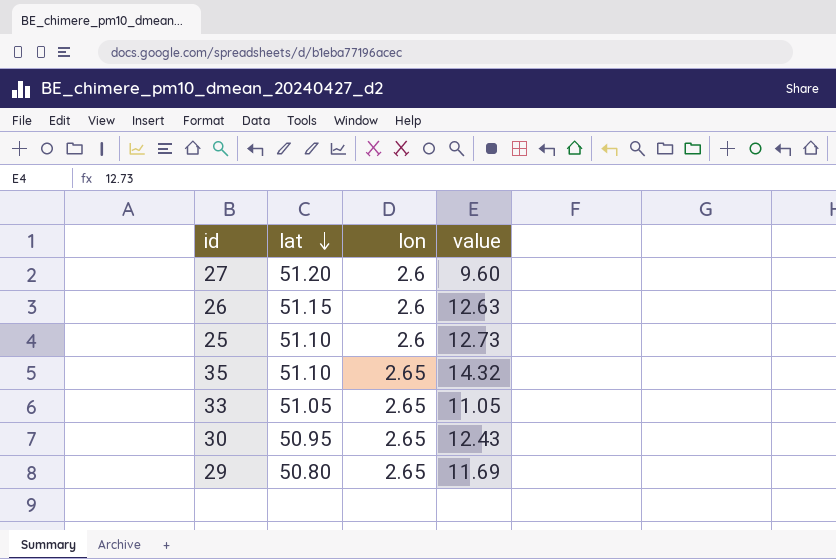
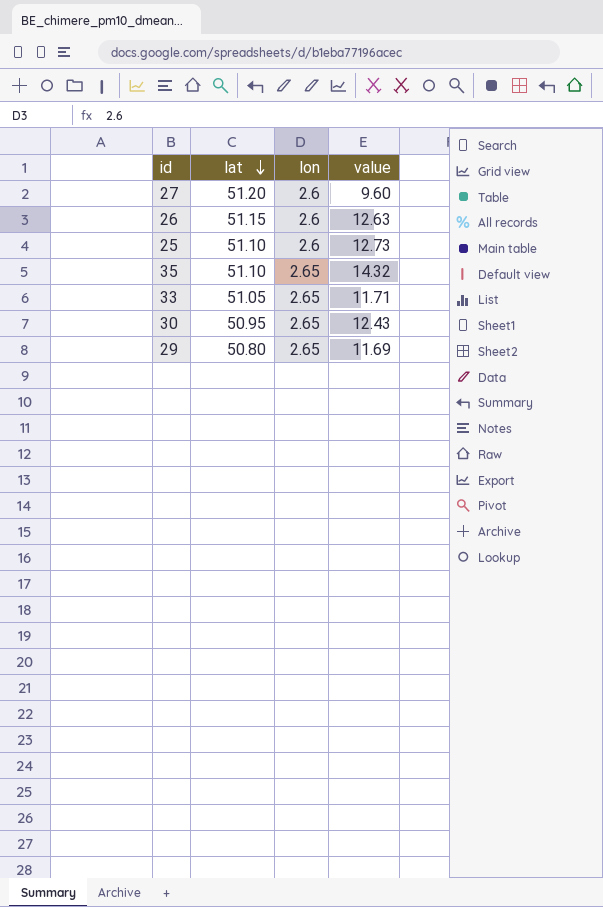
33 | value: 11.05 -> 11.71

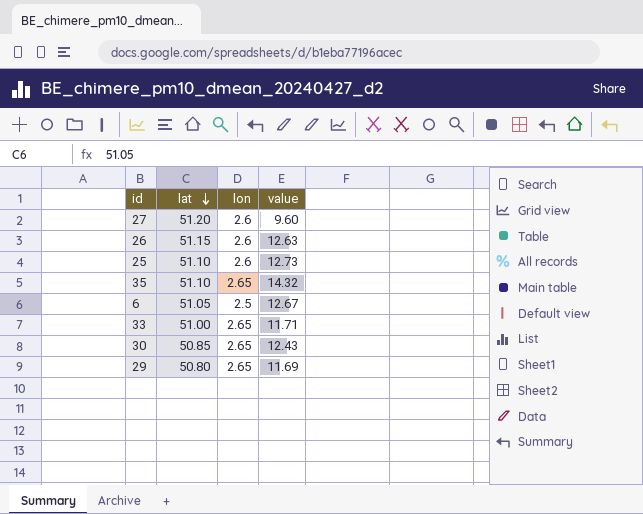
row 6: none -> 51.05 | 2.5 | 12.67
33 | lat: 51.05 -> 51.00
30 | lat: 50.95 -> 50.85

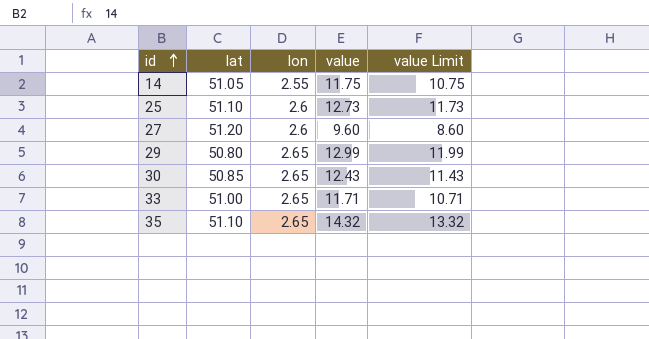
row order: lat descending -> id ascending
column value Limit | formula: none -> [value] - 1
row 26: 51.15 | 2.6 | 12.63 -> none
row 6: 51.05 | 2.5 | 12.67 -> none
row 14: none -> 51.05 | 2.55 | 11.75 | 10.75
29 | value: 11.69 -> 12.99

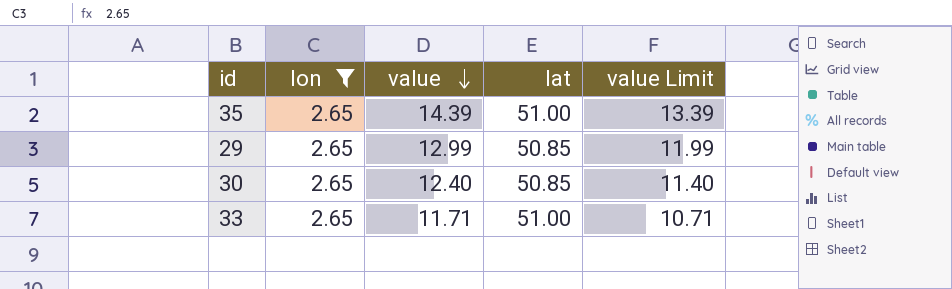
filter: none -> lon = 2.65
row order: id ascending -> value descending
column lat | position: 2 -> 4
35 | value: 14.32 -> 14.39
35 | lat: 51.10 -> 51.00
35 | value Limit: 13.32 -> 13.39
29 | lat: 50.80 -> 50.85
30 | value: 12.43 -> 12.40
30 | value Limit: 11.43 -> 11.40

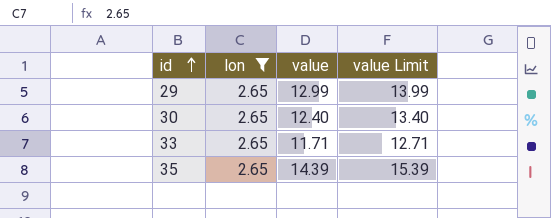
row order: value descending -> id ascending
column lat | position: 4 -> none
column value Limit | formula: [value] - 1 -> [value] + 1

